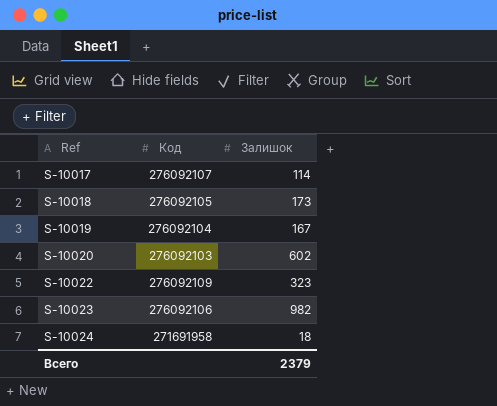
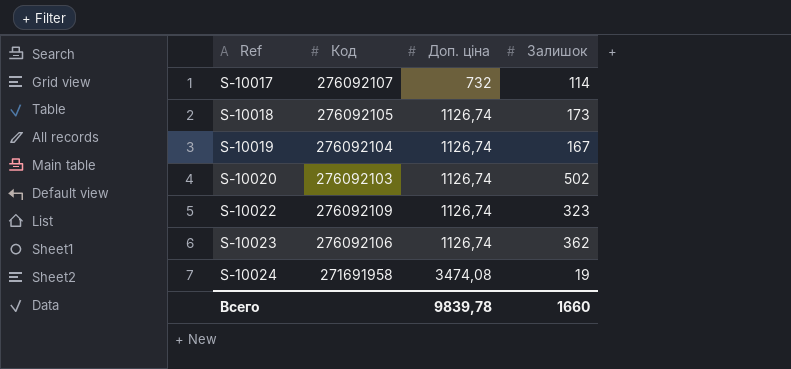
column Доп. ціна | position: none -> 3
S-10020 | Залишок: 602 -> 502
S-10023 | Залишок: 982 -> 362
S-10024 | Залишок: 18 -> 19
Всего | Залишок: 2379 -> 1660

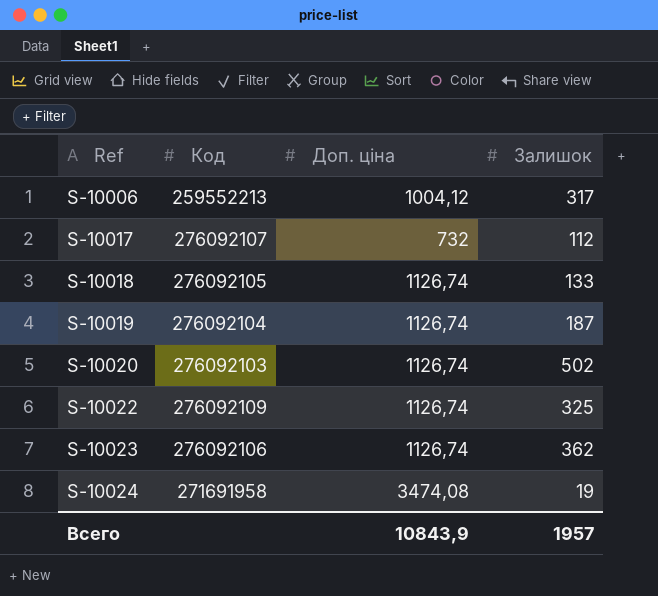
row S-10006: none -> 259552213 | 1004,12 | 317
S-10017 | Залишок: 114 -> 112
S-10018 | Залишок: 173 -> 133
S-10019 | Залишок: 167 -> 187
S-10022 | Залишок: 323 -> 325
Всего | Доп. ціна: 9839,78 -> 10843,9
Всего | Залишок: 1660 -> 1957

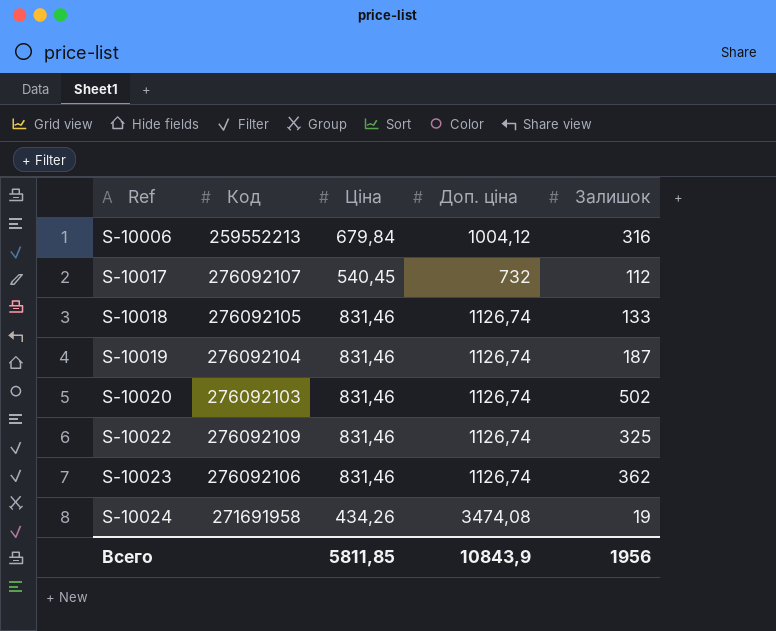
column Ціна | position: none -> 3
S-10006 | Залишок: 317 -> 316
Всего | Залишок: 1957 -> 1956

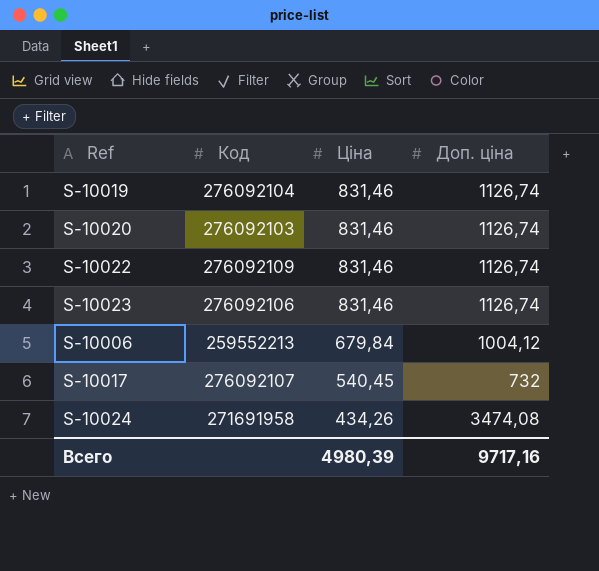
row order: Ref ascending -> Ціна descending
column Залишок | position: 5 -> none
row S-10018: 276092105 | 831,46 | 1126,74 | 133 -> none
Всего | Ціна: 5811,85 -> 4980,39
Всего | Доп. ціна: 10843,9 -> 9717,16

